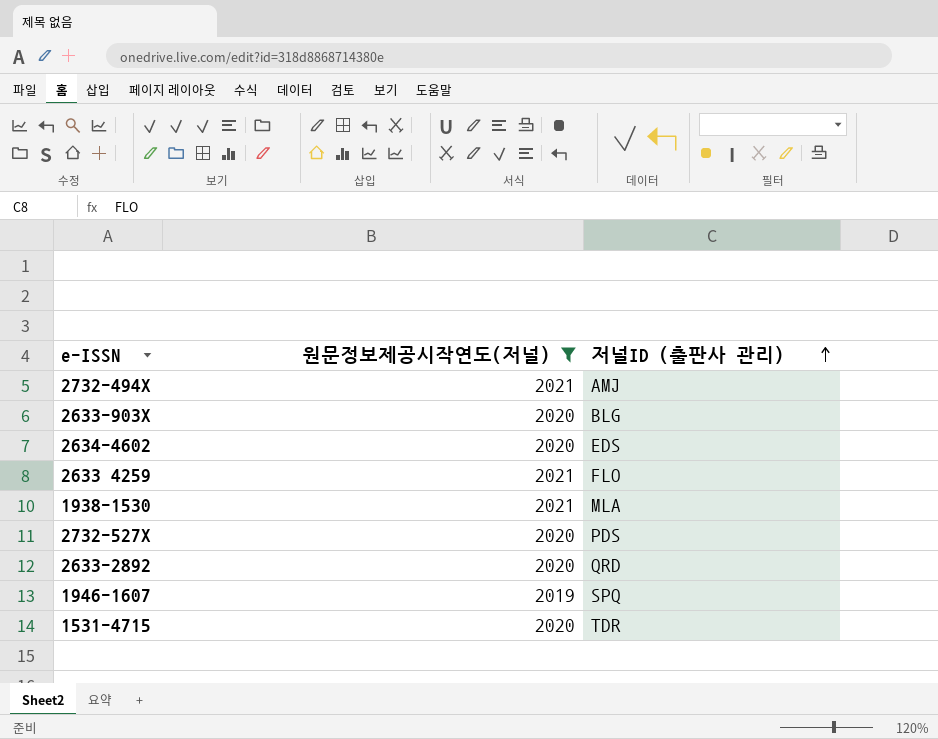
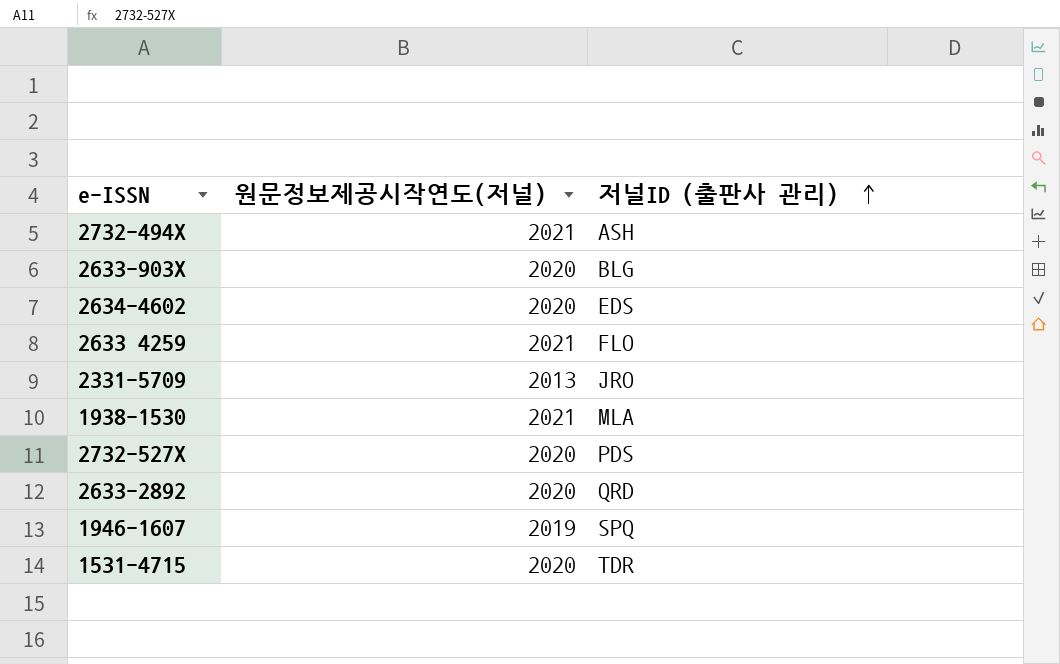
filter: 원문정보제공시작연도(저널) != 2013 -> none
2732-494X | 저널ID (출판사 관리): AMJ -> ASH

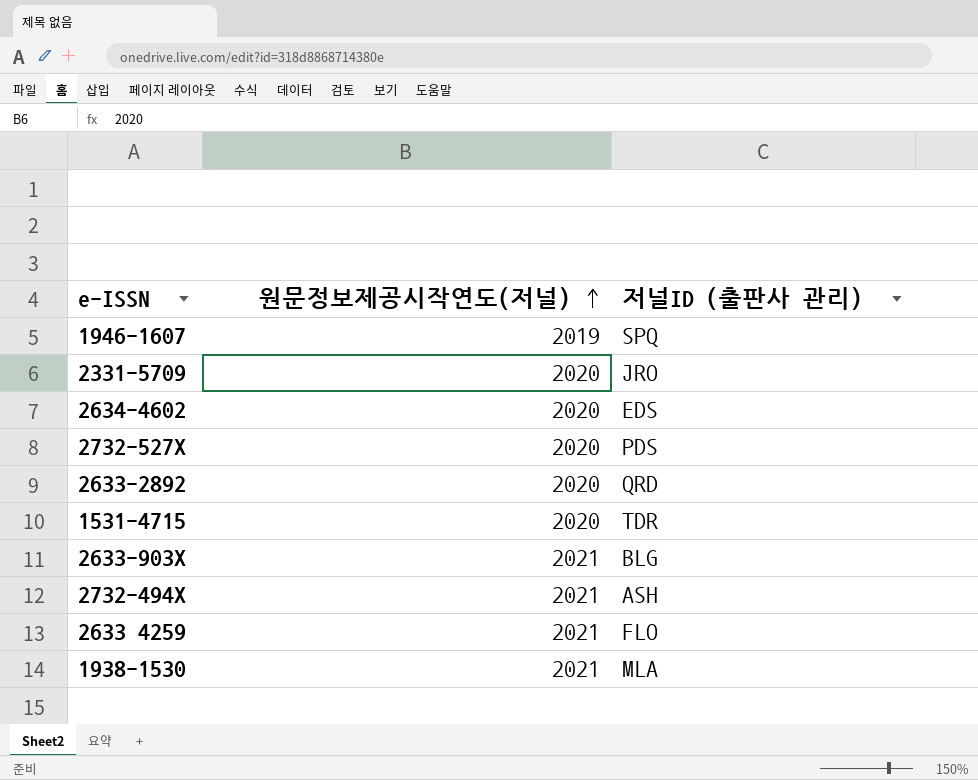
row order: 저널ID (출판사 관리) ascending -> 원문정보제공시작연도(저널) ascending
2331-5709 | 원문정보제공시작연도(저널): 2013 -> 2020
2633-903X | 원문정보제공시작연도(저널): 2020 -> 2021

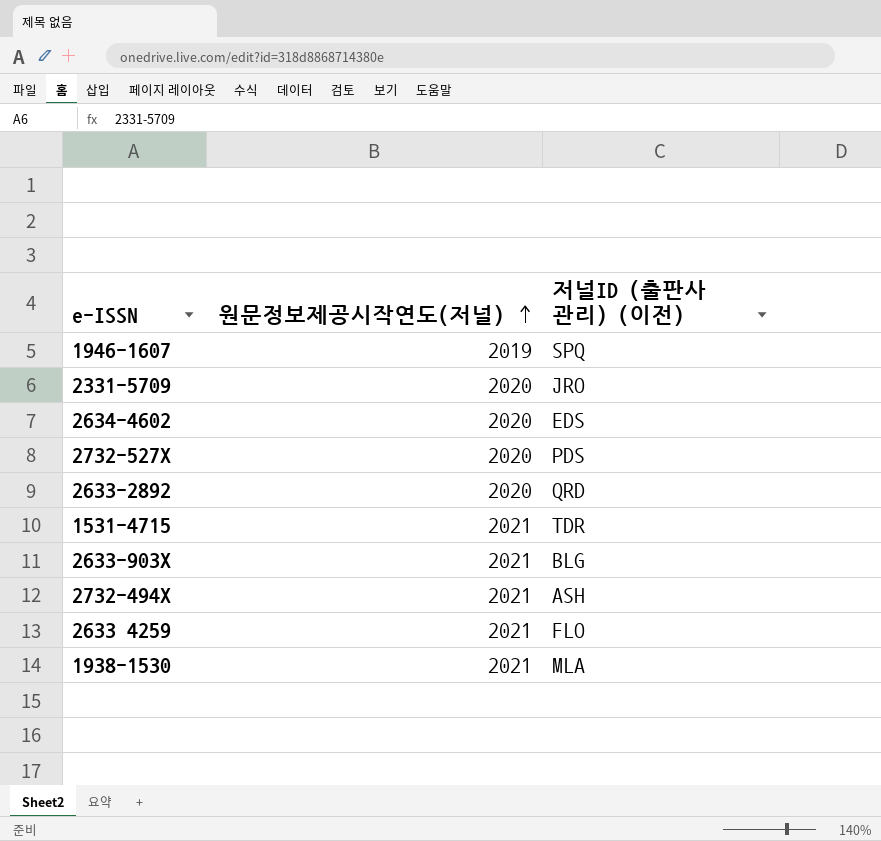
column name: 저널ID (출판사 관리) -> 저널ID (출판사 관리) (이전)
1531-4715 | 원문정보제공시작연도(저널): 2020 -> 2021

